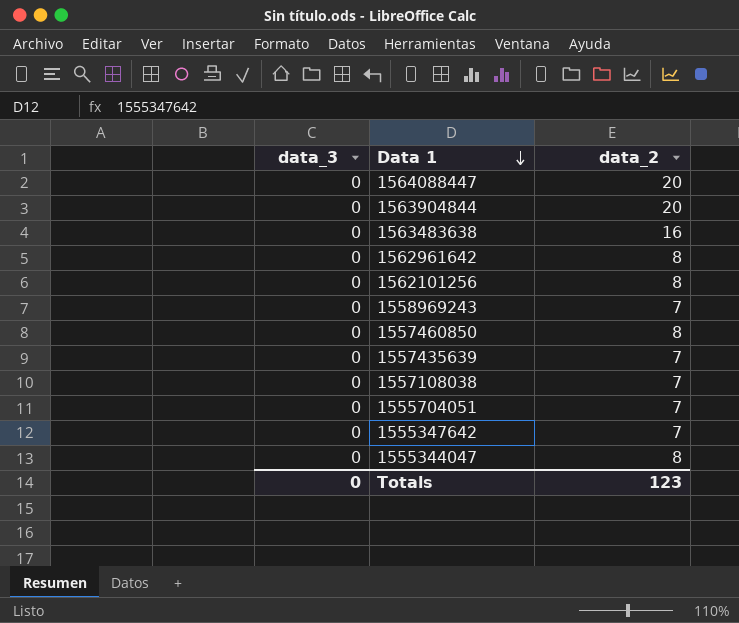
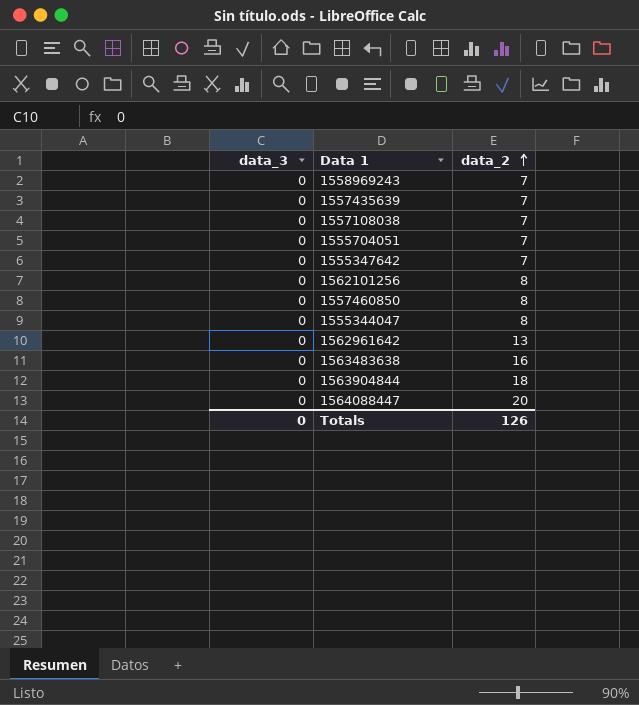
row order: Data 1 descending -> data_2 ascending
1562961642 | data_2: 8 -> 13
1563904844 | data_2: 20 -> 18
Totals | data_2: 123 -> 126

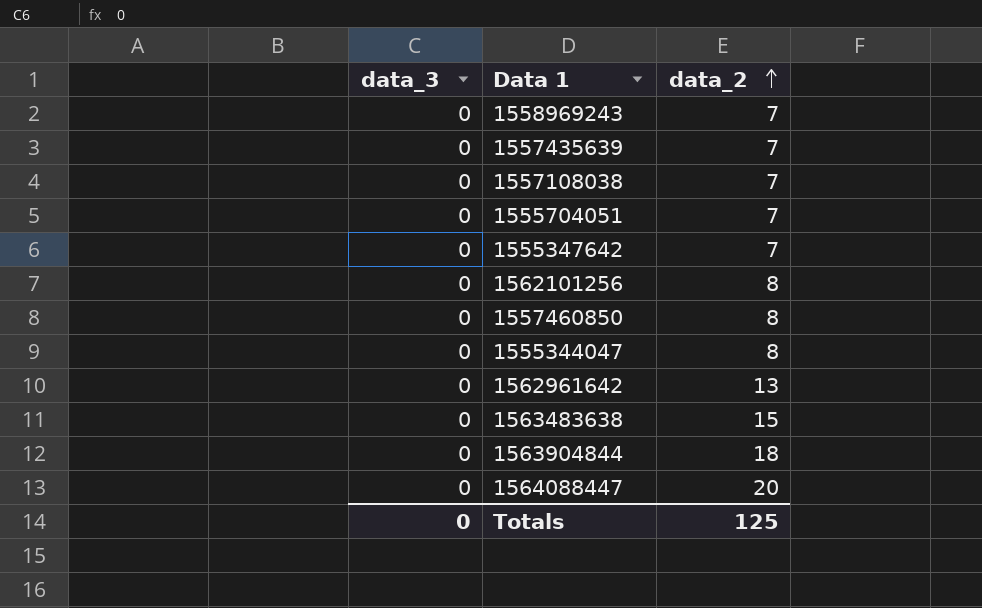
1563483638 | data_2: 16 -> 15
Totals | data_2: 126 -> 125

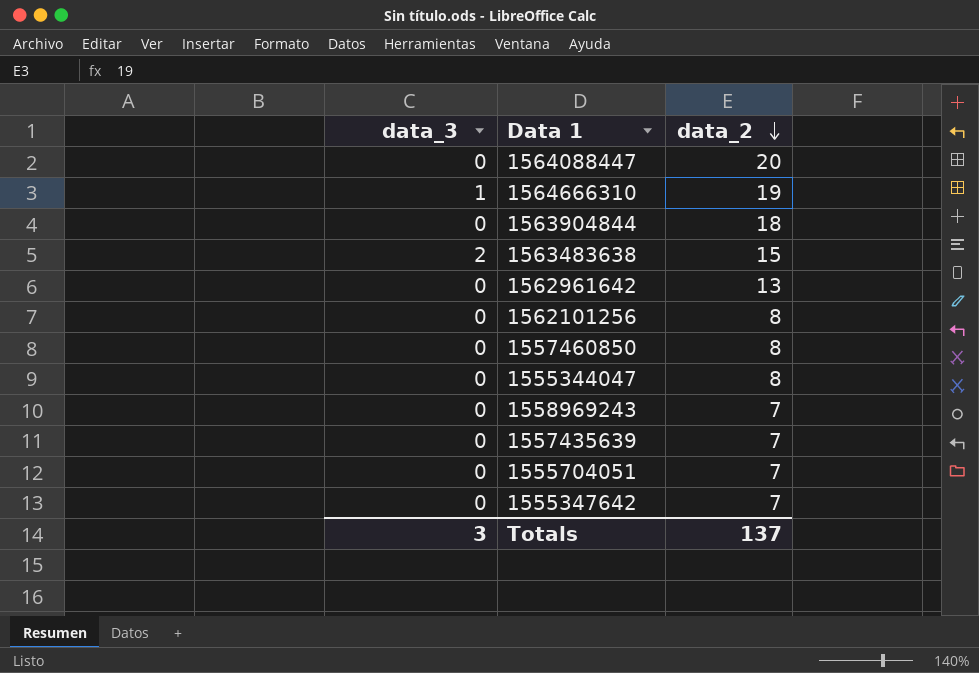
row order: data_2 ascending -> data_2 descending
row 1557108038: 0 | 7 -> none
row 1564666310: none -> 1 | 19
1563483638 | data_3: 0 -> 2
Totals | data_3: 0 -> 3
Totals | data_2: 125 -> 137

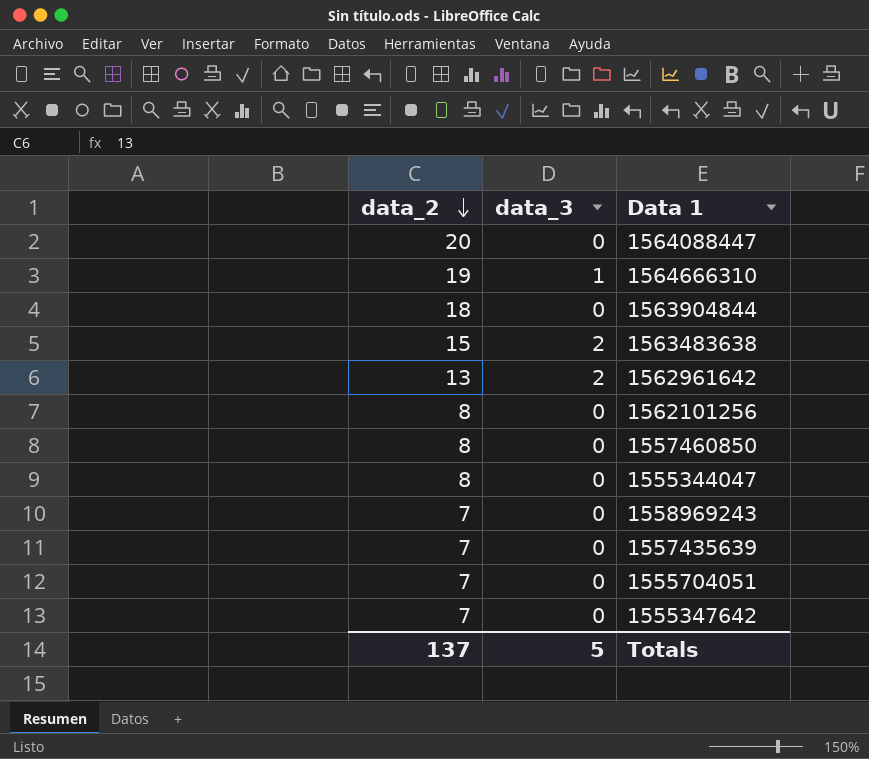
column data_2 | position: 3 -> 1
1562961642 | data_3: 0 -> 2
Totals | data_3: 3 -> 5

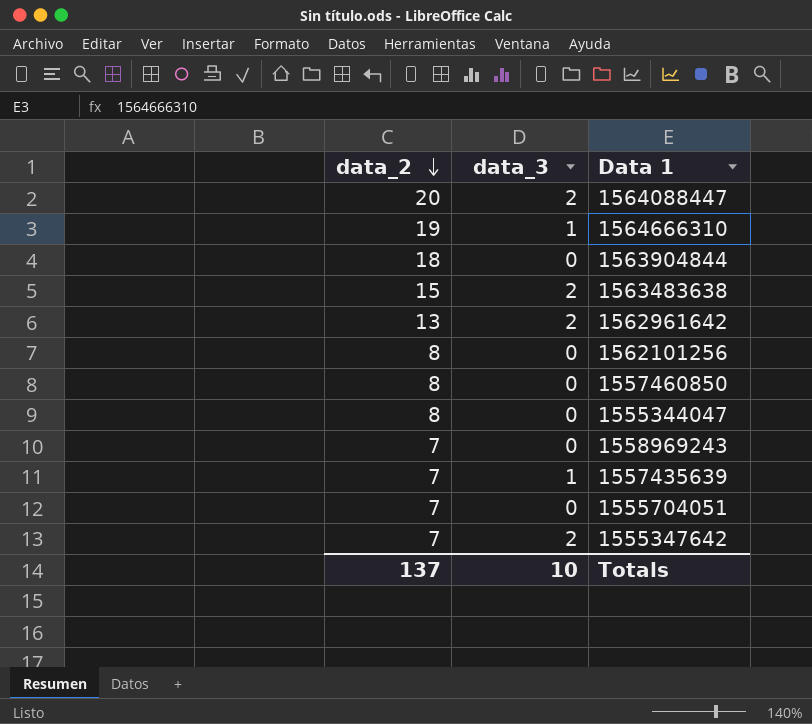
1564088447 | data_3: 0 -> 2
1557435639 | data_3: 0 -> 1
1555347642 | data_3: 0 -> 2
Totals | data_3: 5 -> 10

